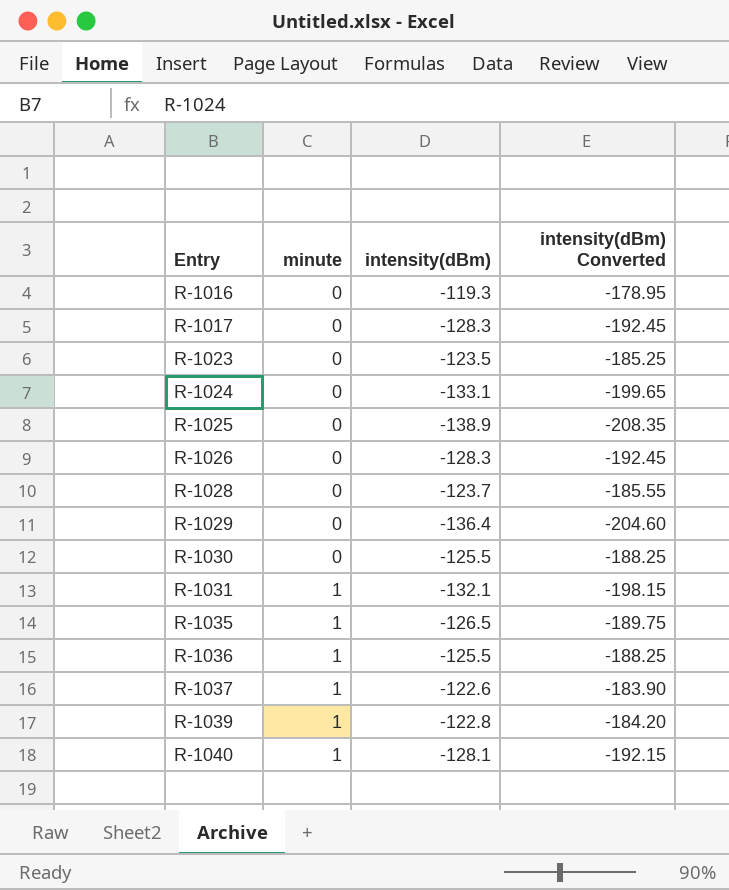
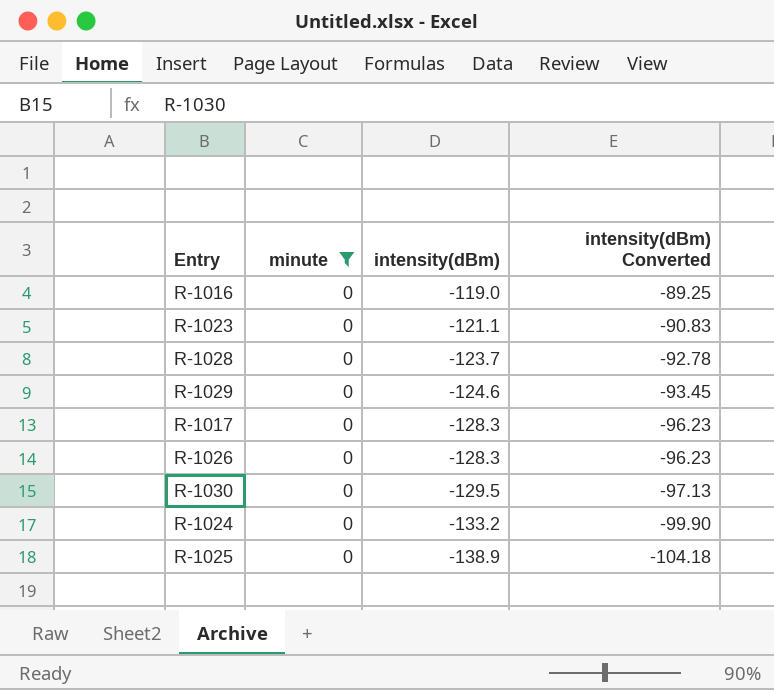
filter: none -> minute = 0
row order: Entry ascending -> intensity(dBm) descending
column intensity(dBm) Converted | formula: [intensity(dBm)] * 1.5 -> [intensity(dBm)] * 0.75
R-1016 | intensity(dBm): -119.3 -> -119.0
R-1023 | intensity(dBm): -123.5 -> -121.1
R-1029 | intensity(dBm): -136.4 -> -124.6
R-1030 | intensity(dBm): -125.5 -> -129.5
R-1024 | intensity(dBm): -133.1 -> -133.2

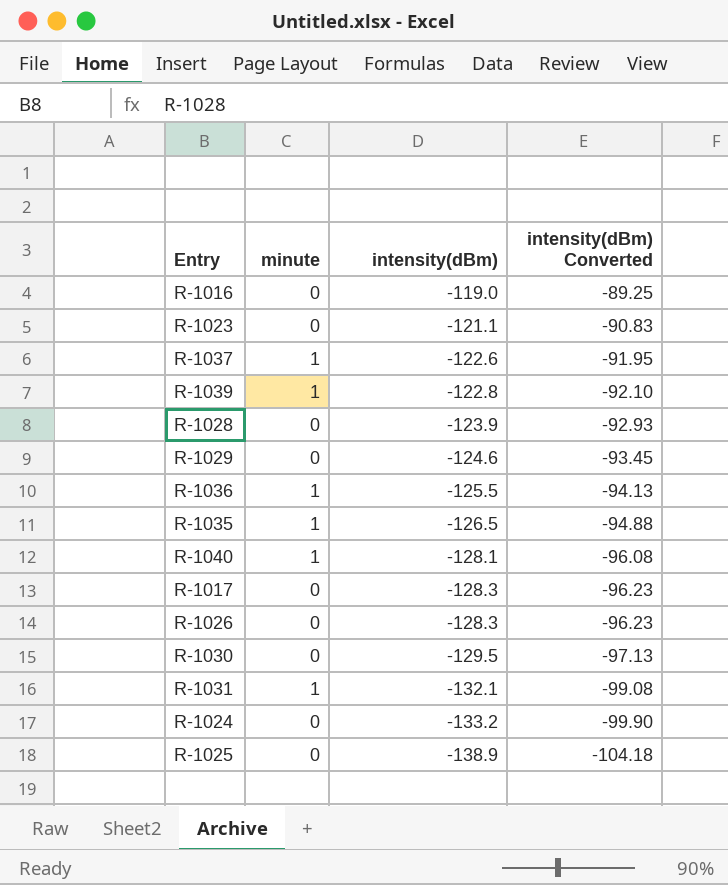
filter: minute = 0 -> none
R-1028 | intensity(dBm): -123.7 -> -123.9
R-1028 | intensity(dBm) Converted: -92.78 -> -92.93

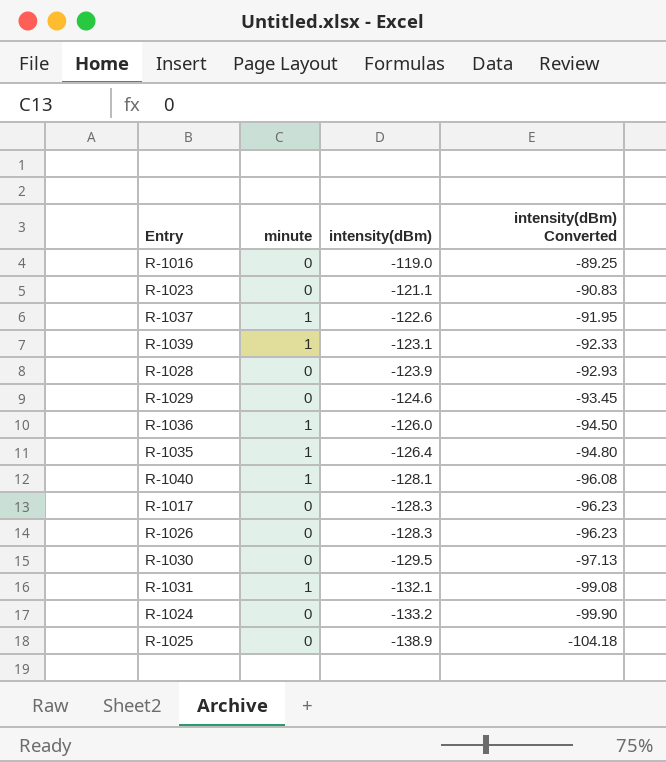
R-1039 | intensity(dBm): -122.8 -> -123.1
R-1039 | intensity(dBm) Converted: -92.10 -> -92.33
R-1036 | intensity(dBm): -125.5 -> -126.0
R-1036 | intensity(dBm) Converted: -94.13 -> -94.50
R-1035 | intensity(dBm): -126.5 -> -126.4
R-1035 | intensity(dBm) Converted: -94.88 -> -94.80

